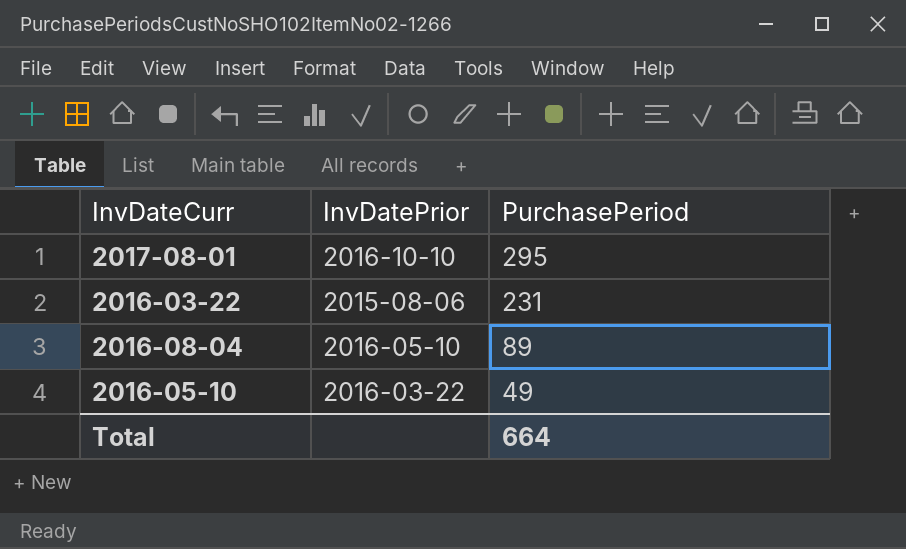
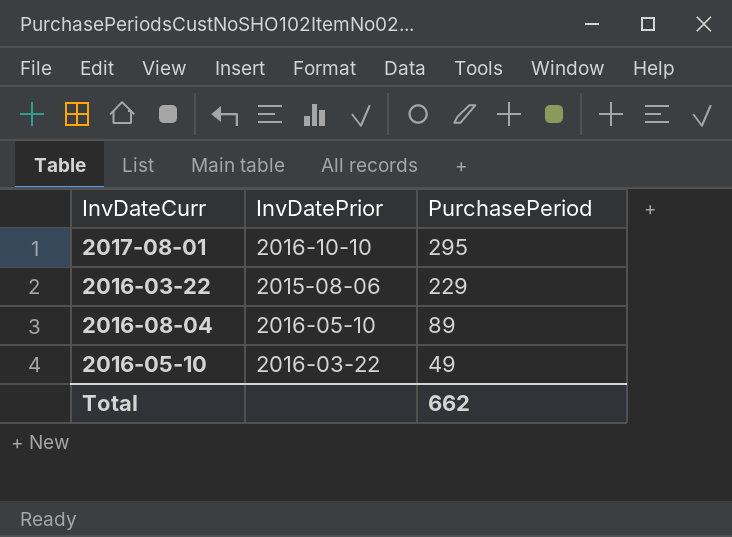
2016-03-22 | PurchasePeriod: 231 -> 229
Total | PurchasePeriod: 664 -> 662

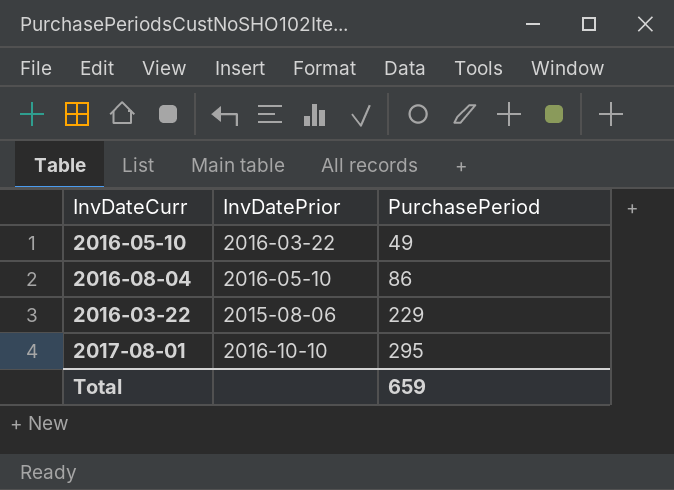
row order: PurchasePeriod descending -> PurchasePeriod ascending
2016-08-04 | PurchasePeriod: 89 -> 86
Total | PurchasePeriod: 662 -> 659

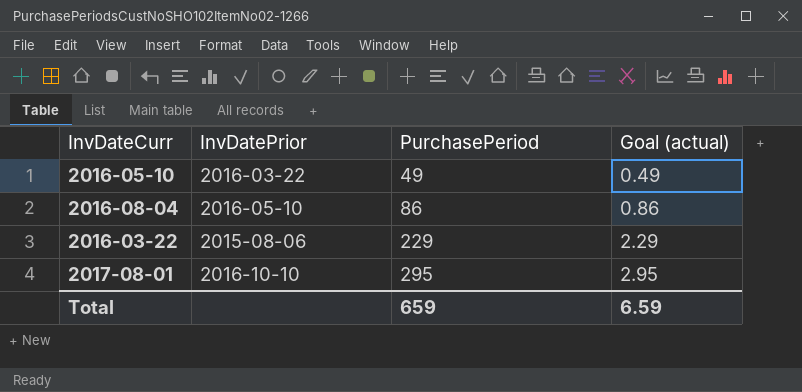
column Goal (actual) | formula: none -> [PurchasePeriod] * 0.01

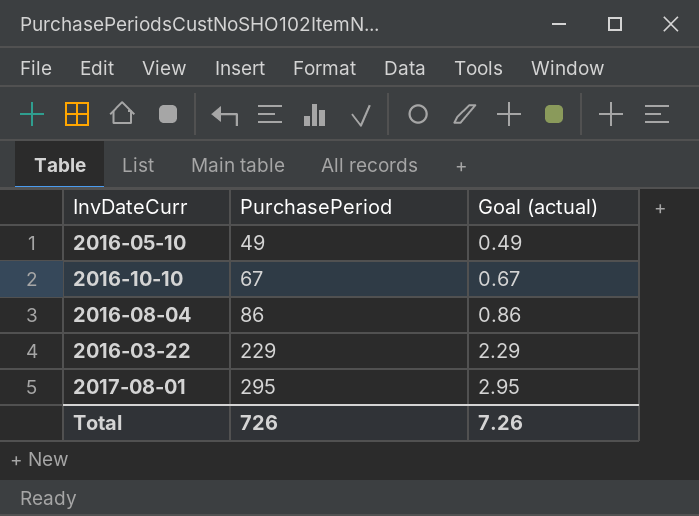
column InvDatePrior | position: 2 -> none
row 2016-10-10: none -> 67 | 0.67
Total | PurchasePeriod: 659 -> 726
Total | Goal (actual): 6.59 -> 7.26

